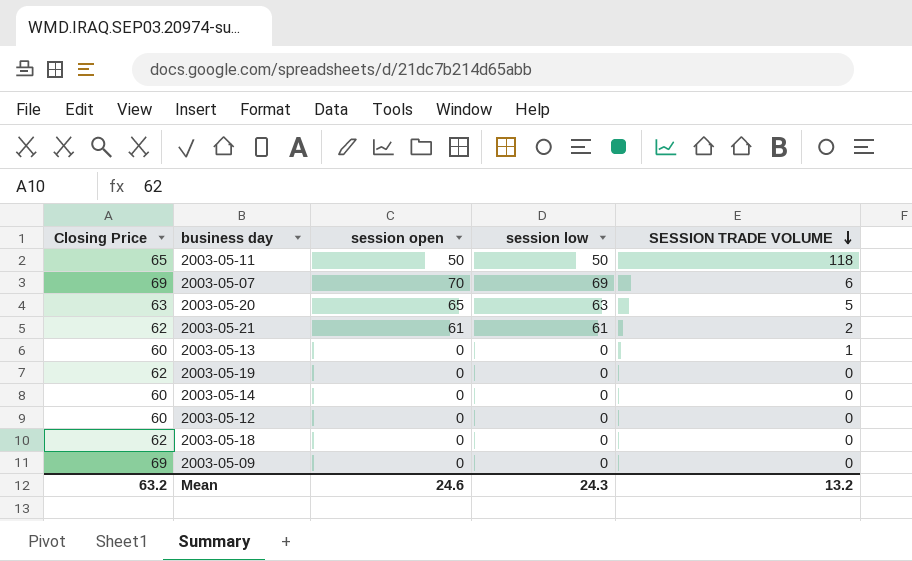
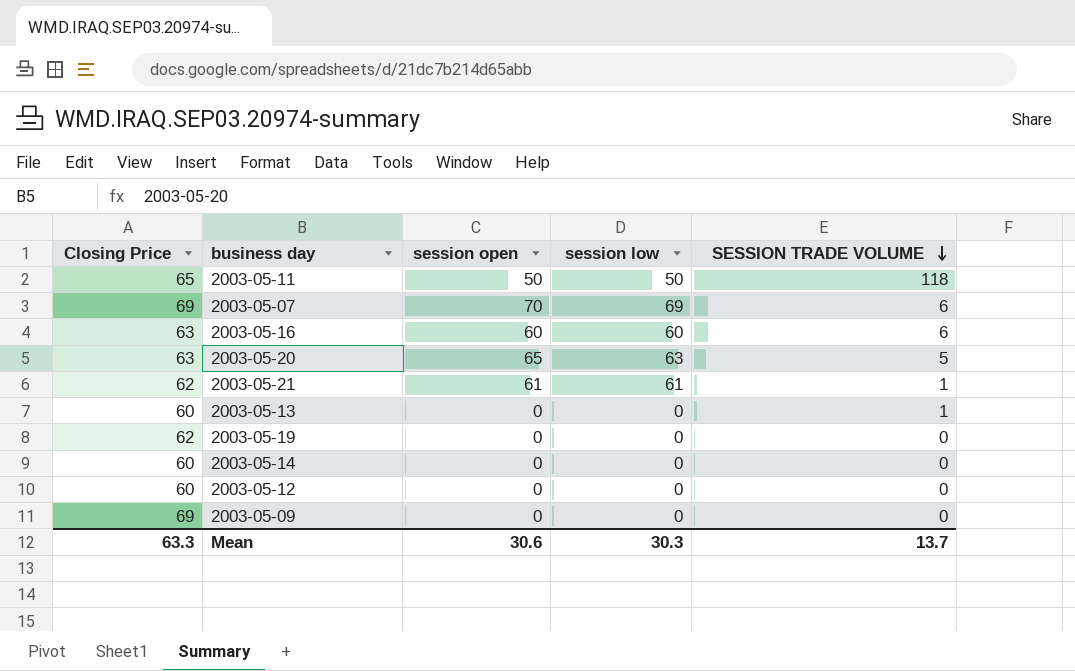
row 2003-05-18: 62 | 0 | 0 | 0 -> none
row 2003-05-16: none -> 63 | 60 | 60 | 6
2003-05-21 | SESSION TRADE VOLUME: 2 -> 1
Mean | Closing Price: 63.2 -> 63.3
Mean | session open: 24.6 -> 30.6
Mean | session low: 24.3 -> 30.3
Mean | SESSION TRADE VOLUME: 13.2 -> 13.7

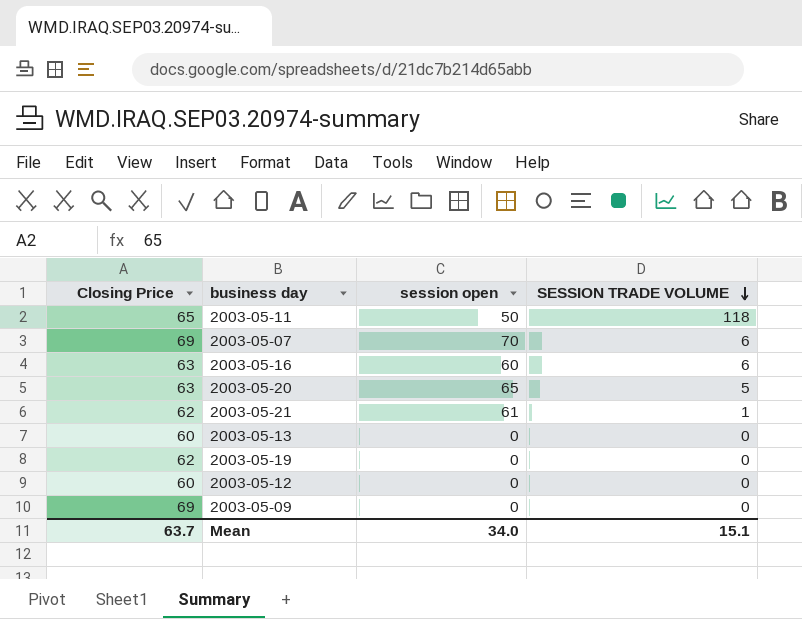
column session low | position: 4 -> none
row 2003-05-14: 60 | 0 | 0 | 0 -> none
2003-05-13 | SESSION TRADE VOLUME: 1 -> 0
Mean | Closing Price: 63.3 -> 63.7
Mean | session open: 30.6 -> 34.0
Mean | SESSION TRADE VOLUME: 13.7 -> 15.1

